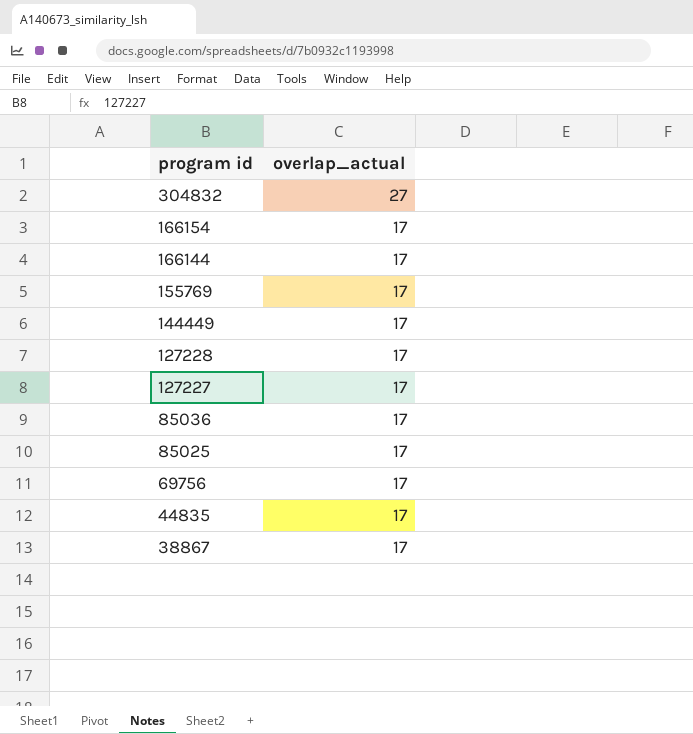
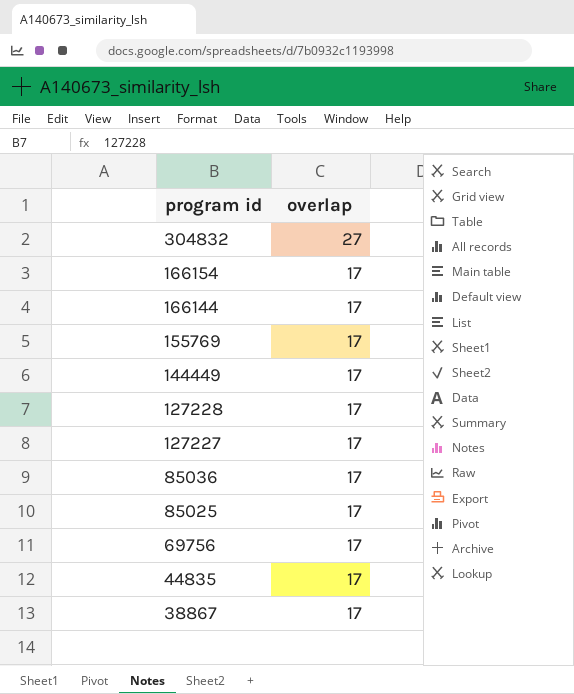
column name: overlap_actual -> overlap

